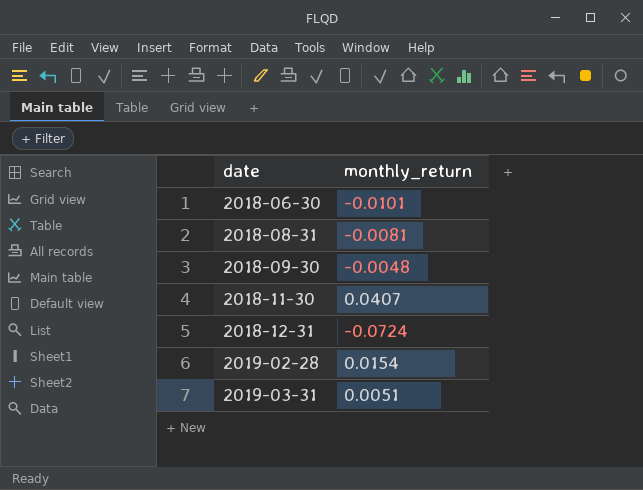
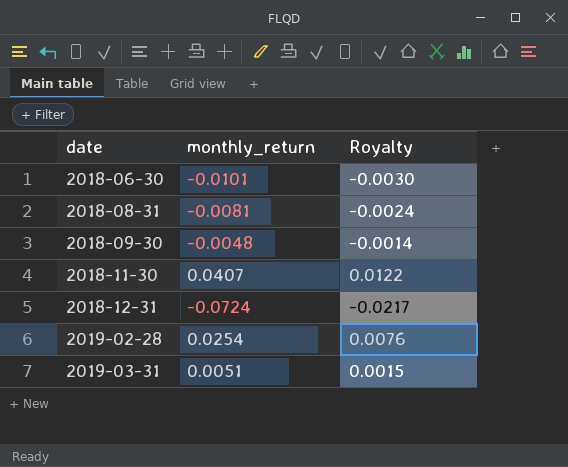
column Royalty | formula: none -> [monthly_return] * 0.3
2019-02-28 | monthly_return: 0.0154 -> 0.0254

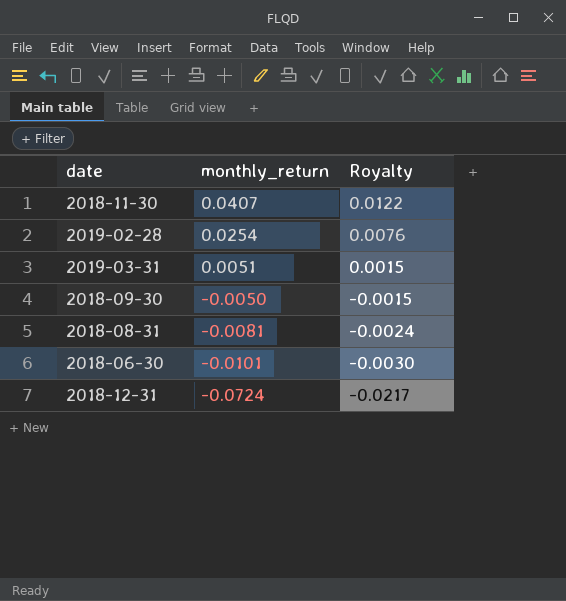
row order: date ascending -> monthly_return descending
2018-09-30 | monthly_return: -0.0048 -> -0.0050
2018-09-30 | Royalty: -0.0014 -> -0.0015

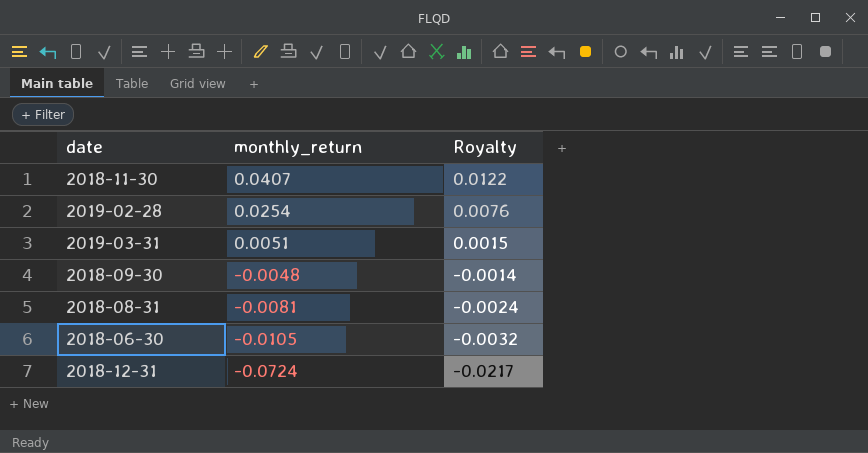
2018-09-30 | monthly_return: -0.0050 -> -0.0048
2018-09-30 | Royalty: -0.0015 -> -0.0014
2018-06-30 | monthly_return: -0.0101 -> -0.0105
2018-06-30 | Royalty: -0.0030 -> -0.0032

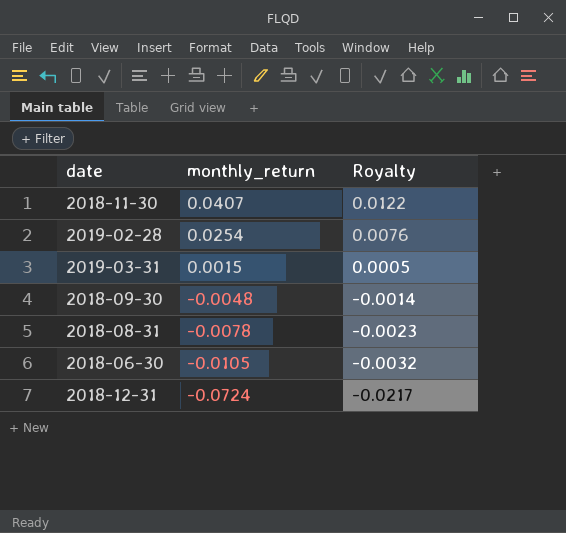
2019-03-31 | monthly_return: 0.0051 -> 0.0015
2019-03-31 | Royalty: 0.0015 -> 0.0005
2018-08-31 | monthly_return: -0.0081 -> -0.0078
2018-08-31 | Royalty: -0.0024 -> -0.0023

